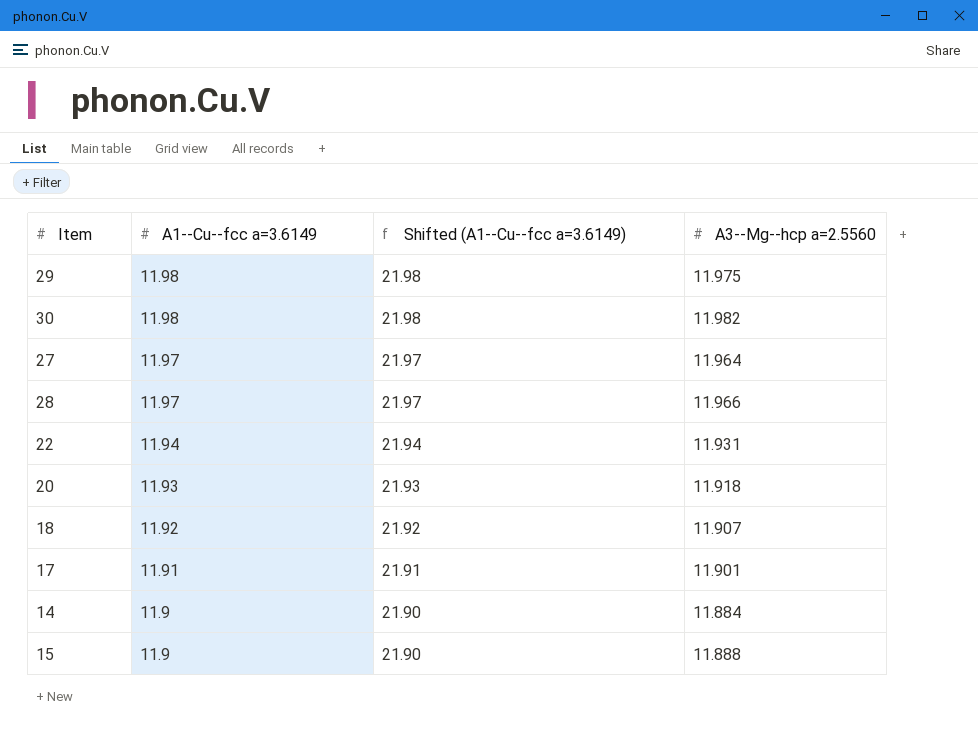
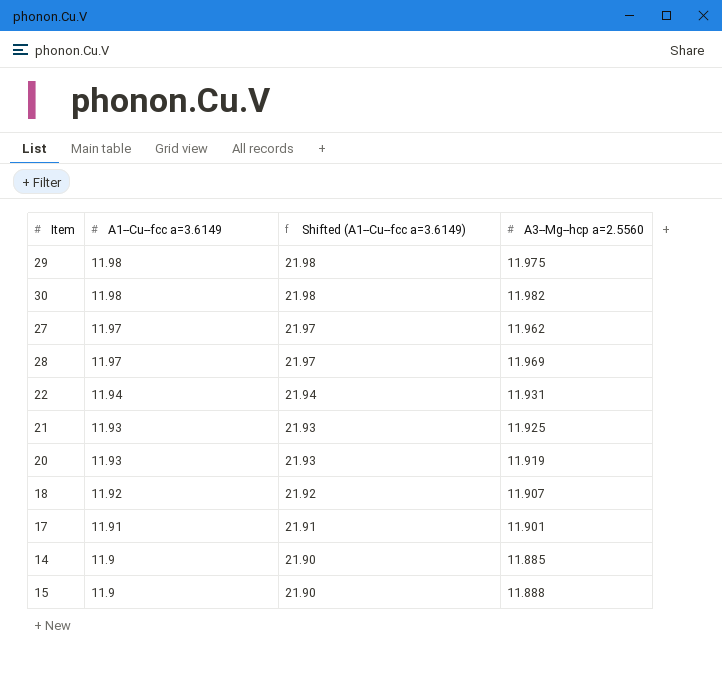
27 | A3--Mg--hcp a=2.5560: 11.964 -> 11.962
28 | A3--Mg--hcp a=2.5560: 11.966 -> 11.969
row 21: none -> 11.93 | 21.93 | 11.925
20 | A3--Mg--hcp a=2.5560: 11.918 -> 11.919
14 | A3--Mg--hcp a=2.5560: 11.884 -> 11.885

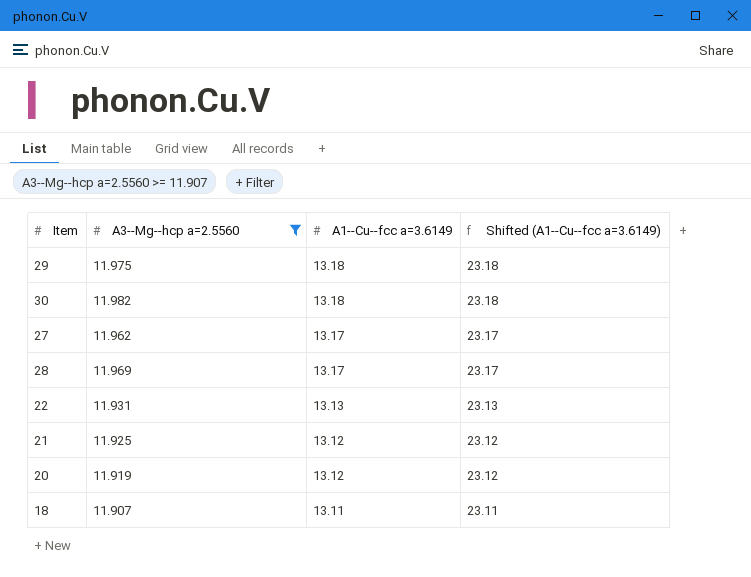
filter: none -> A3--Mg--hcp a=2.5560 >= 11.907
column A3--Mg--hcp a=2.5560 | position: 4 -> 2
29 | A1--Cu--fcc a=3.6149: 11.98 -> 13.18
29 | Shifted (A1--Cu--fcc a=3.6149): 21.98 -> 23.18
30 | A1--Cu--fcc a=3.6149: 11.98 -> 13.18
30 | Shifted (A1--Cu--fcc a=3.6149): 21.98 -> 23.18
27 | A1--Cu--fcc a=3.6149: 11.97 -> 13.17
27 | Shifted (A1--Cu--fcc a=3.6149): 21.97 -> 23.17
28 | A1--Cu--fcc a=3.6149: 11.97 -> 13.17
28 | Shifted (A1--Cu--fcc a=3.6149): 21.97 -> 23.17
22 | A1--Cu--fcc a=3.6149: 11.94 -> 13.13
22 | Shifted (A1--Cu--fcc a=3.6149): 21.94 -> 23.13
21 | A1--Cu--fcc a=3.6149: 11.93 -> 13.12
21 | Shifted (A1--Cu--fcc a=3.6149): 21.93 -> 23.12
20 | A1--Cu--fcc a=3.6149: 11.93 -> 13.12
20 | Shifted (A1--Cu--fcc a=3.6149): 21.93 -> 23.12
18 | A1--Cu--fcc a=3.6149: 11.92 -> 13.11
18 | Shifted (A1--Cu--fcc a=3.6149): 21.92 -> 23.11

